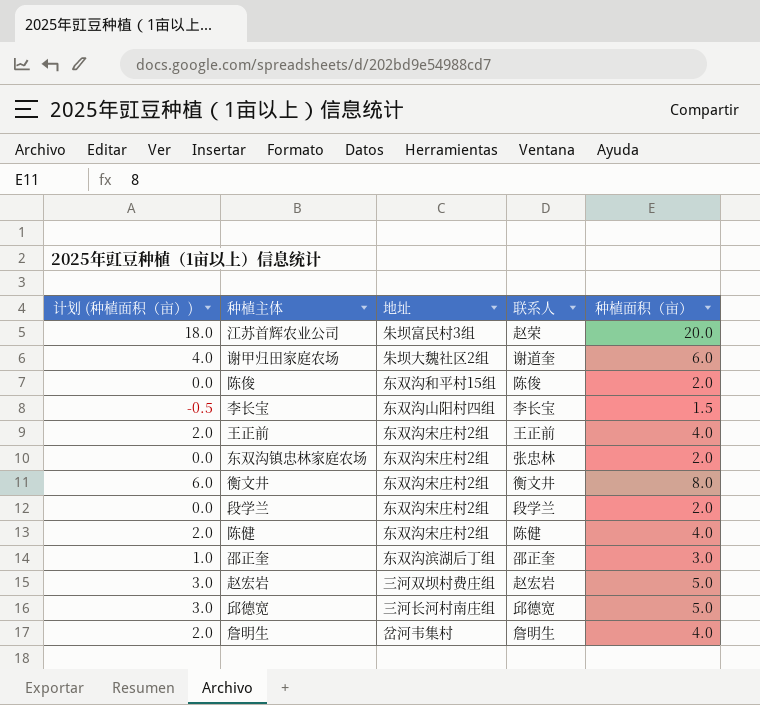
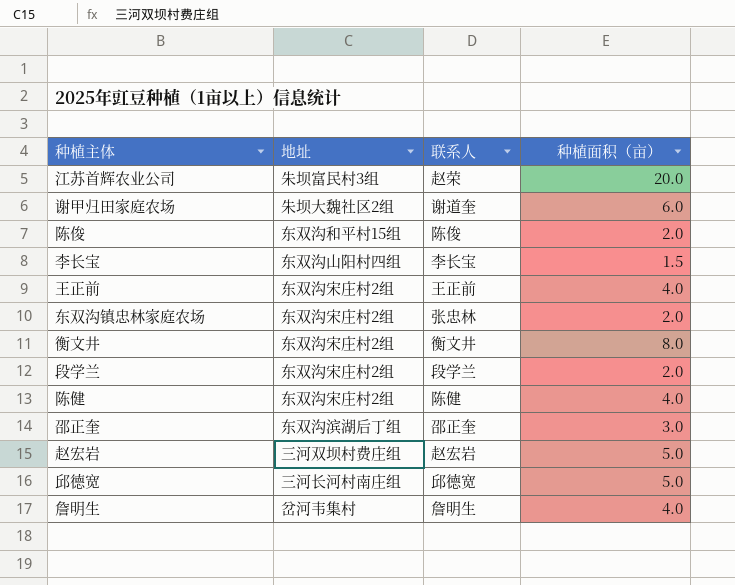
column 计划 (种植面积（亩）) | formula: [种植面积（亩）] - 2 -> none

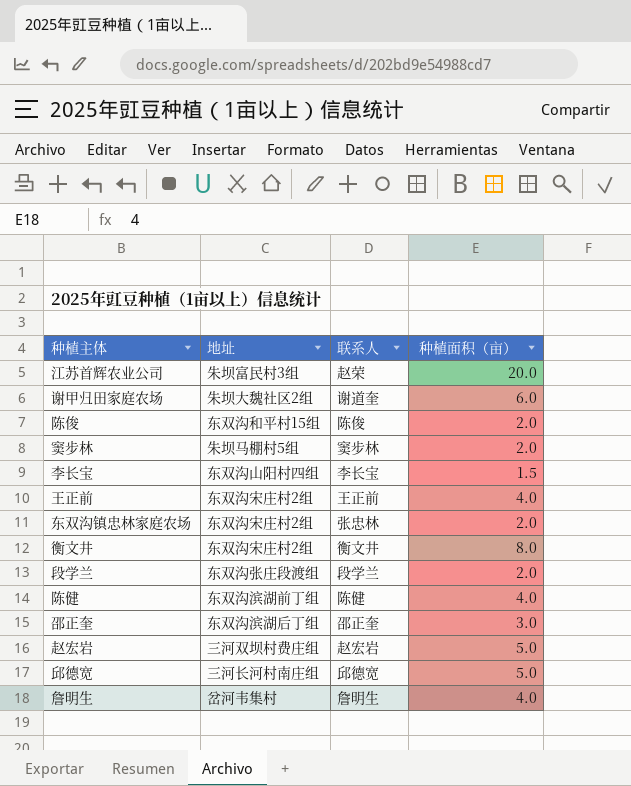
row 窦步林: none -> 朱坝马棚村5组 | 窦步林 | 2.0
段学兰 | 地址: 东双沟宋庄村2组 -> 东双沟张庄段渡组
陈健 | 地址: 东双沟宋庄村2组 -> 东双沟滨湖前丁组

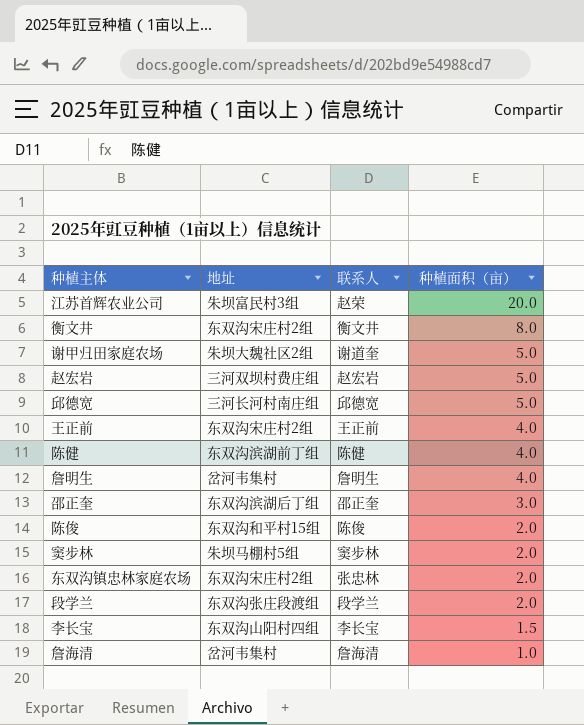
row order: none -> 种植面积（亩） descending
谢甲归田家庭农场 | 种植面积（亩）: 6.0 -> 5.0
row 詹海清: none -> 岔河韦集村 | 詹海清 | 1.0

